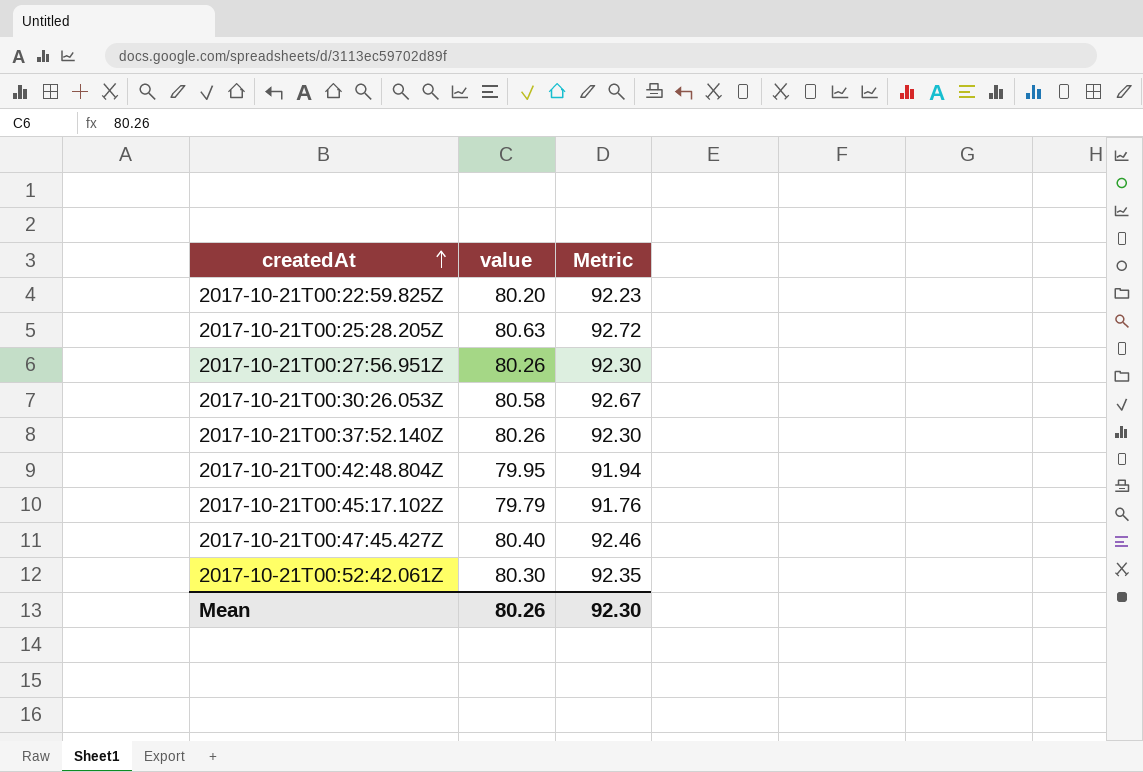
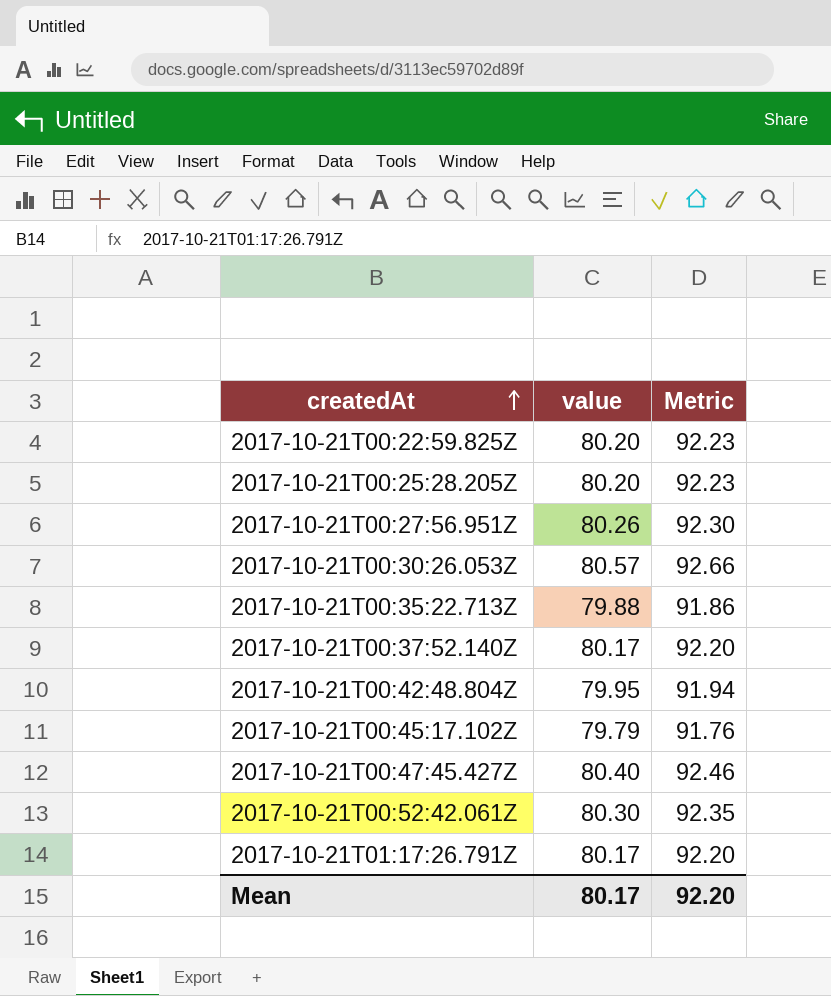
2017-10-21T00:25:28.205Z | value: 80.63 -> 80.20
2017-10-21T00:25:28.205Z | Metric: 92.72 -> 92.23
2017-10-21T00:30:26.053Z | value: 80.58 -> 80.57
2017-10-21T00:30:26.053Z | Metric: 92.67 -> 92.66
row 2017-10-21T00:35:22.713Z: none -> 79.88 | 91.86
2017-10-21T00:37:52.140Z | value: 80.26 -> 80.17
2017-10-21T00:37:52.140Z | Metric: 92.30 -> 92.20
row 2017-10-21T01:17:26.791Z: none -> 80.17 | 92.20
Mean | value: 80.26 -> 80.17
Mean | Metric: 92.30 -> 92.20

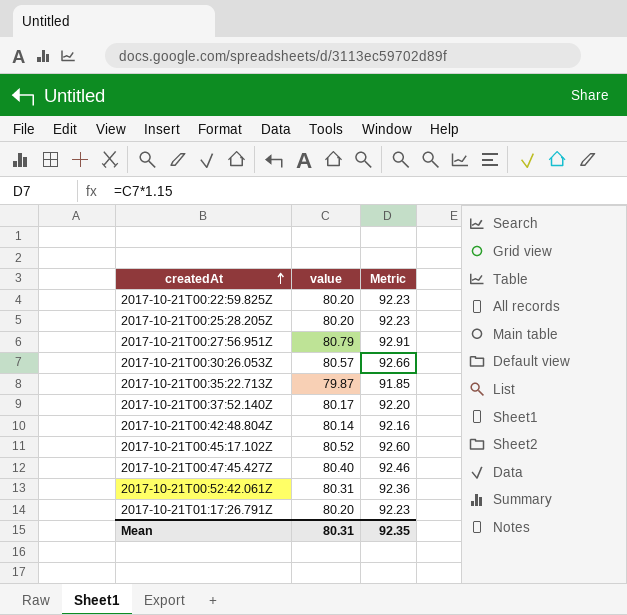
2017-10-21T00:27:56.951Z | value: 80.26 -> 80.79
2017-10-21T00:27:56.951Z | Metric: 92.30 -> 92.91
2017-10-21T00:35:22.713Z | value: 79.88 -> 79.87
2017-10-21T00:35:22.713Z | Metric: 91.86 -> 91.85
2017-10-21T00:42:48.804Z | value: 79.95 -> 80.14
2017-10-21T00:42:48.804Z | Metric: 91.94 -> 92.16
2017-10-21T00:45:17.102Z | value: 79.79 -> 80.52
2017-10-21T00:45:17.102Z | Metric: 91.76 -> 92.60
2017-10-21T00:52:42.061Z | value: 80.30 -> 80.31
2017-10-21T00:52:42.061Z | Metric: 92.35 -> 92.36
2017-10-21T01:17:26.791Z | value: 80.17 -> 80.20
2017-10-21T01:17:26.791Z | Metric: 92.20 -> 92.23
Mean | value: 80.17 -> 80.31
Mean | Metric: 92.20 -> 92.35

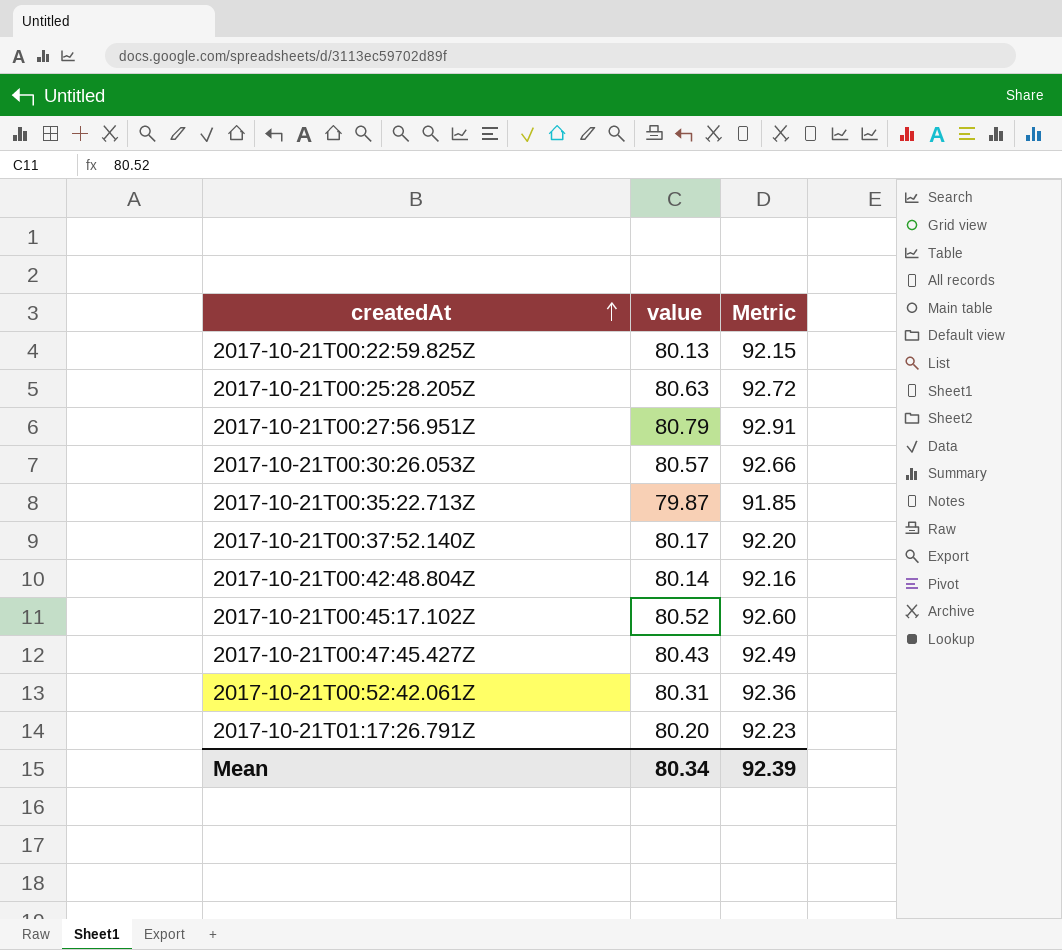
2017-10-21T00:22:59.825Z | value: 80.20 -> 80.13
2017-10-21T00:22:59.825Z | Metric: 92.23 -> 92.15
2017-10-21T00:25:28.205Z | value: 80.20 -> 80.63
2017-10-21T00:25:28.205Z | Metric: 92.23 -> 92.72
2017-10-21T00:47:45.427Z | value: 80.40 -> 80.43
2017-10-21T00:47:45.427Z | Metric: 92.46 -> 92.49
Mean | value: 80.31 -> 80.34
Mean | Metric: 92.35 -> 92.39

